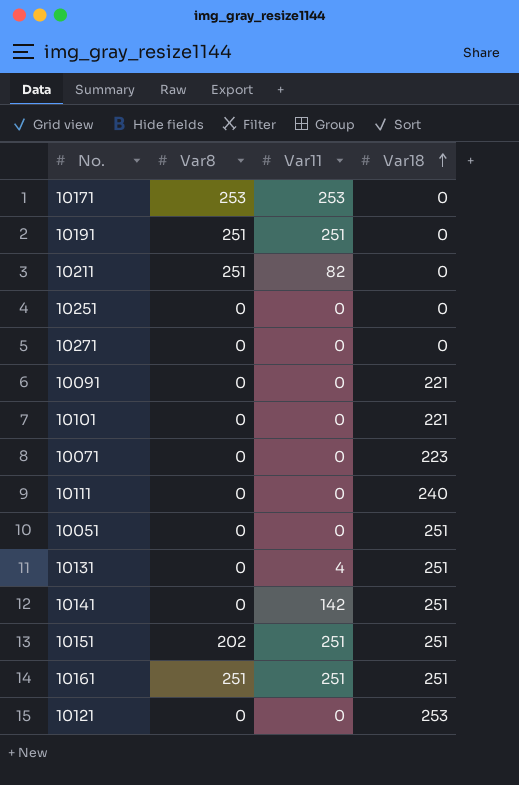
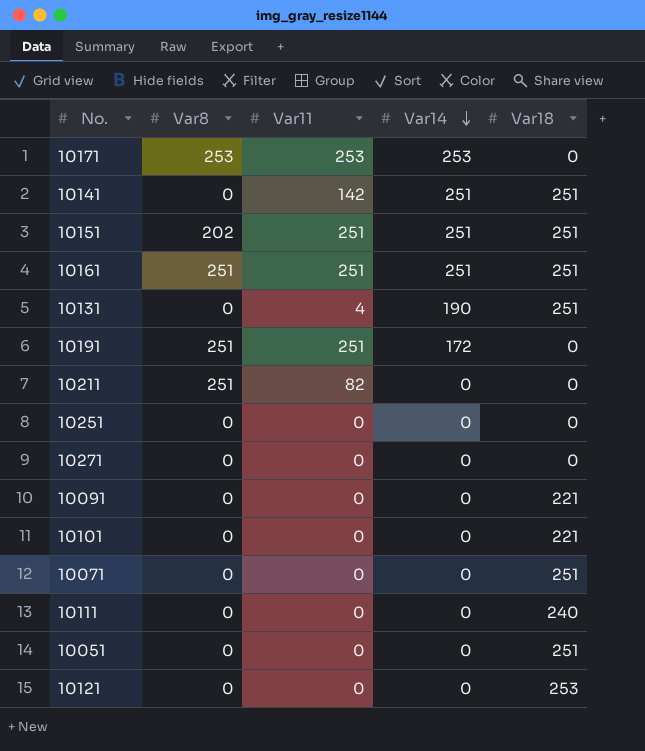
row order: Var18 ascending -> Var14 descending
column Var14 | position: none -> 4
10071 | Var18: 223 -> 251

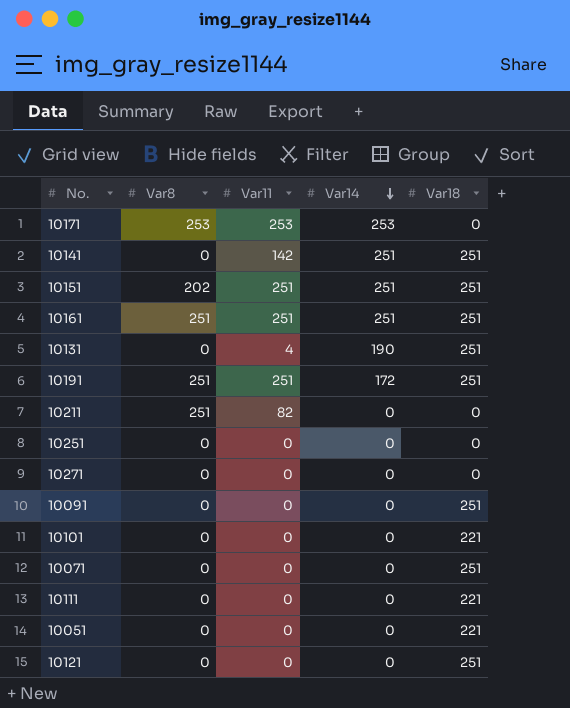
10191 | Var18: 0 -> 251
10091 | Var18: 221 -> 251
10111 | Var18: 240 -> 221
10051 | Var18: 251 -> 221
10121 | Var18: 253 -> 251

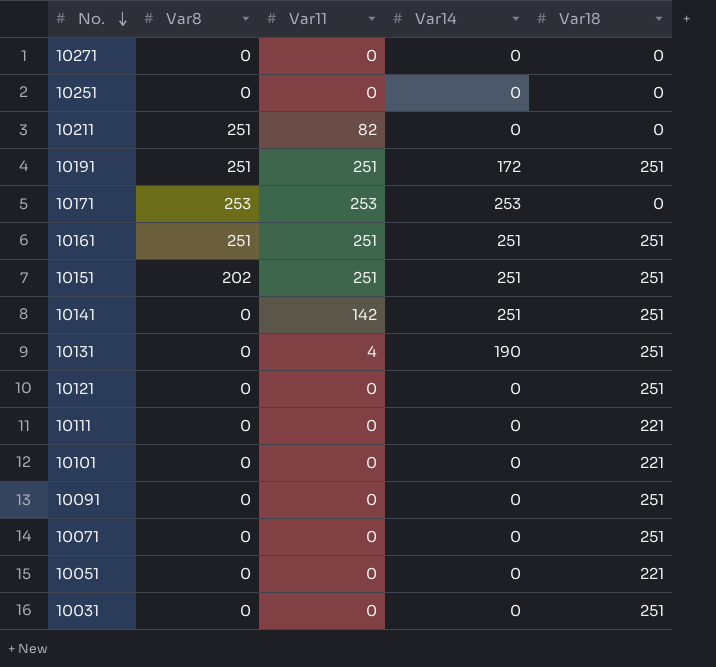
row order: Var14 descending -> No. descending
row 10031: none -> 0 | 0 | 0 | 251

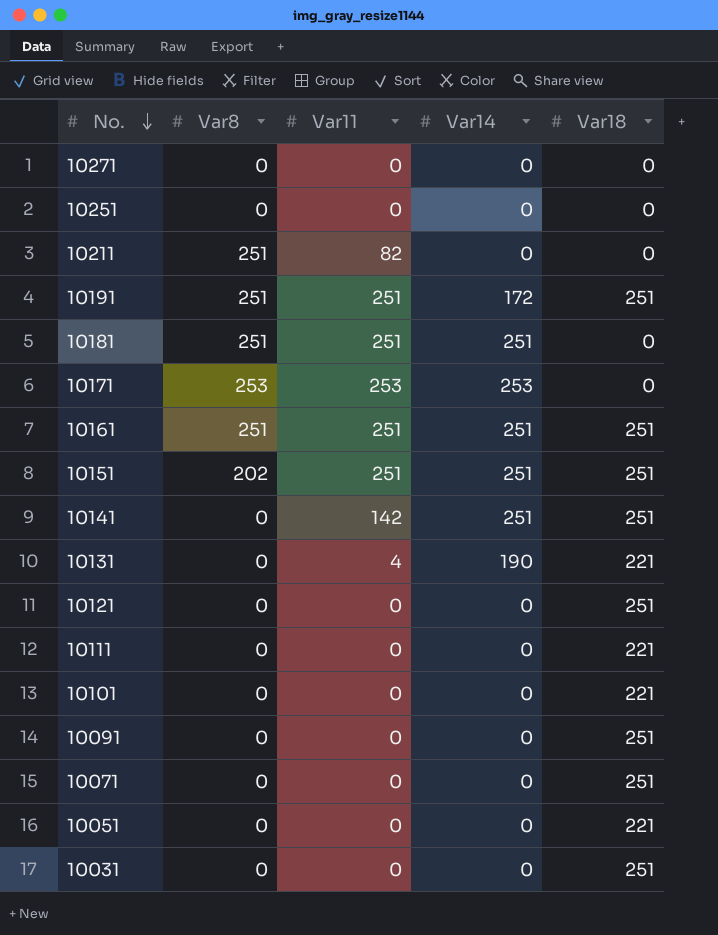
row 10181: none -> 251 | 251 | 251 | 0
10131 | Var18: 251 -> 221

